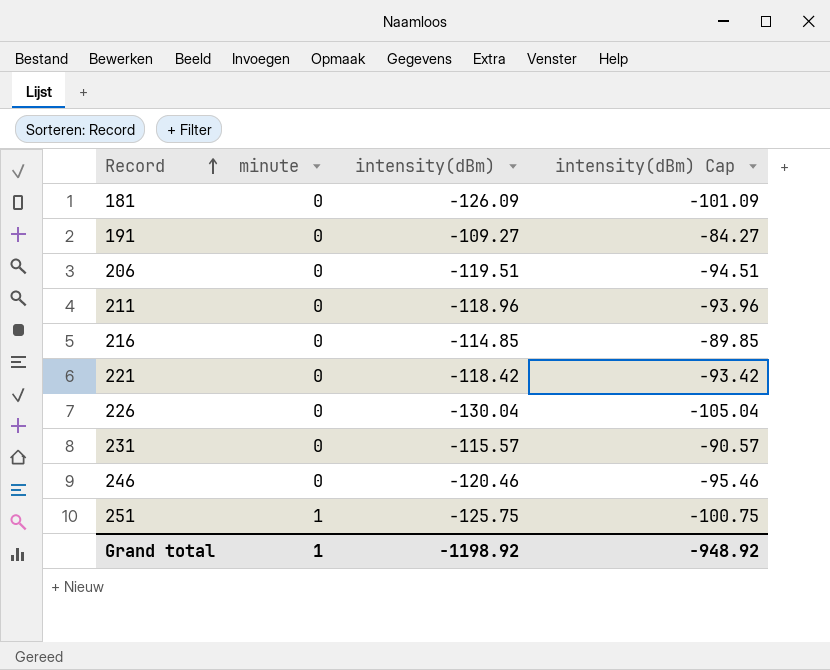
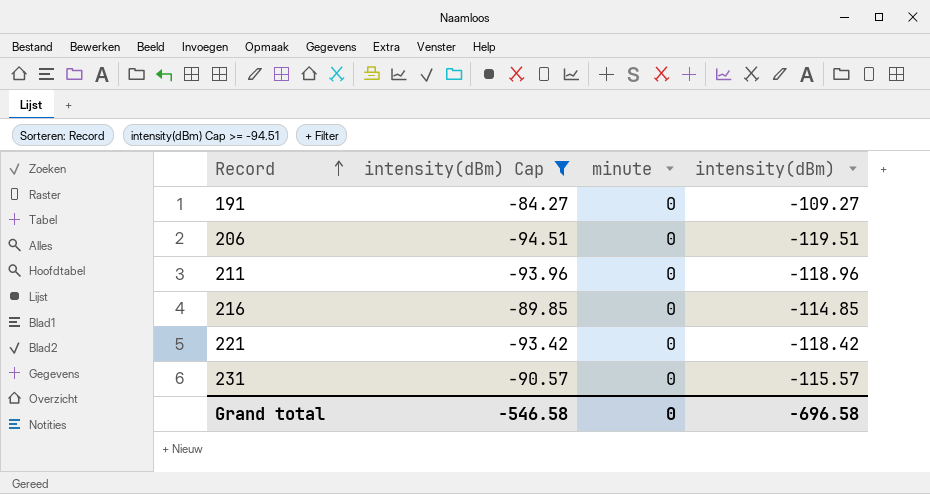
filter: none -> intensity(dBm) Cap >= -94.51
column intensity(dBm) Cap | position: 4 -> 2
Grand total | intensity(dBm) Cap: -948.92 -> -546.58
Grand total | minute: 1 -> 0
Grand total | intensity(dBm): -1198.92 -> -696.58

